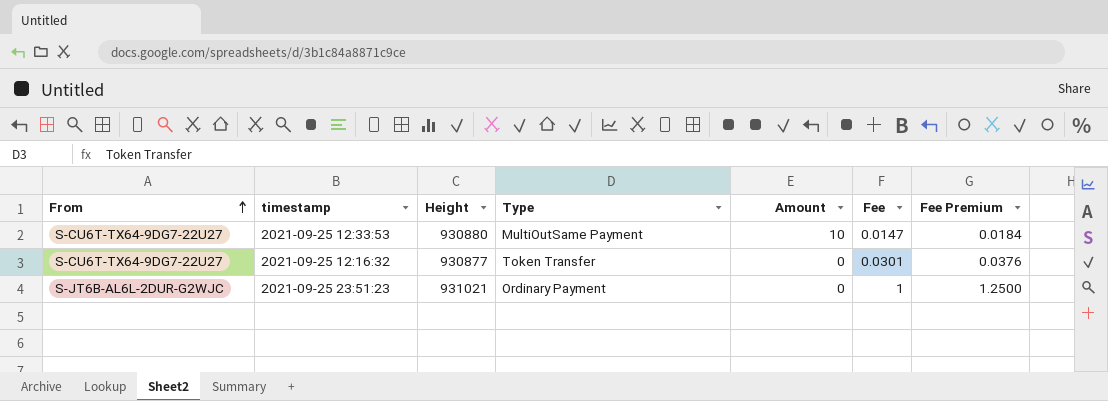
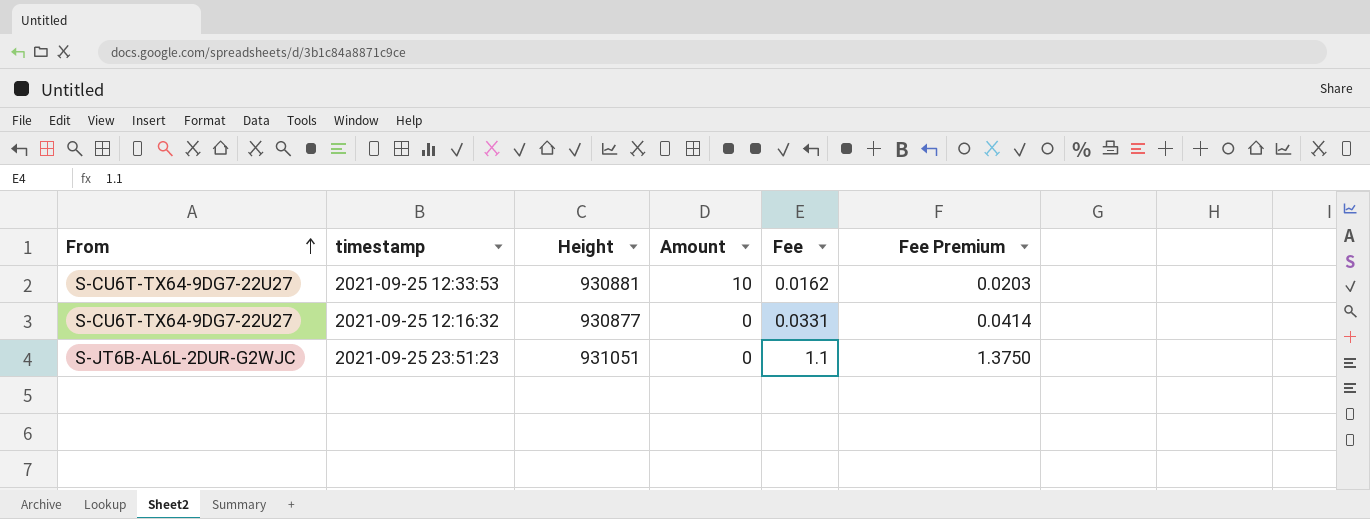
column Type | position: 4 -> none
2021-09-25 12:33:53 | Height: 930880 -> 930881
2021-09-25 12:33:53 | Fee: 0.0147 -> 0.0162
2021-09-25 12:33:53 | Fee Premium: 0.0184 -> 0.0203
2021-09-25 12:16:32 | Fee: 0.0301 -> 0.0331
2021-09-25 12:16:32 | Fee Premium: 0.0376 -> 0.0414
2021-09-25 23:51:23 | Height: 931021 -> 931051
2021-09-25 23:51:23 | Fee: 1 -> 1.1
2021-09-25 23:51:23 | Fee Premium: 1.2500 -> 1.3750

